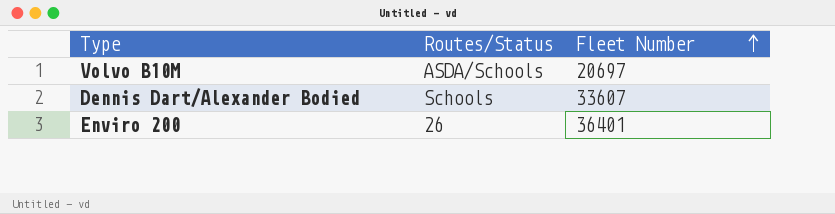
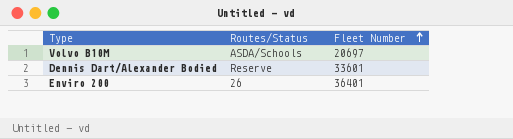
Dennis Dart/Alexander Bodied | Routes/Status: Schools -> Reserve
Dennis Dart/Alexander Bodied | Fleet Number: 33607 -> 33601

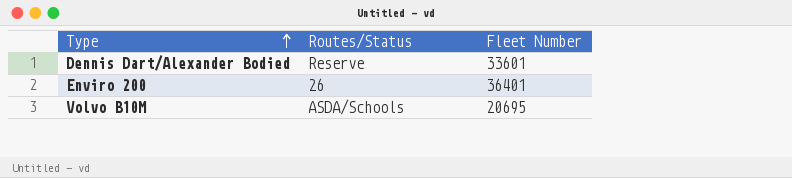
row order: Fleet Number ascending -> Type ascending
Volvo B10M | Fleet Number: 20697 -> 20695

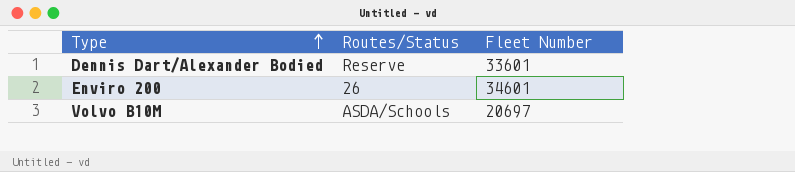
Enviro 200 | Fleet Number: 36401 -> 34601
Volvo B10M | Fleet Number: 20695 -> 20697

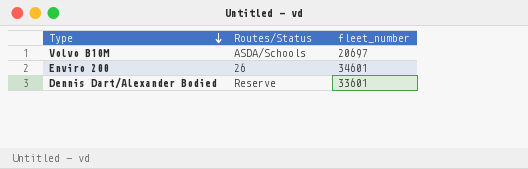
row order: Type ascending -> Type descending
column name: Fleet Number -> fleet_number

